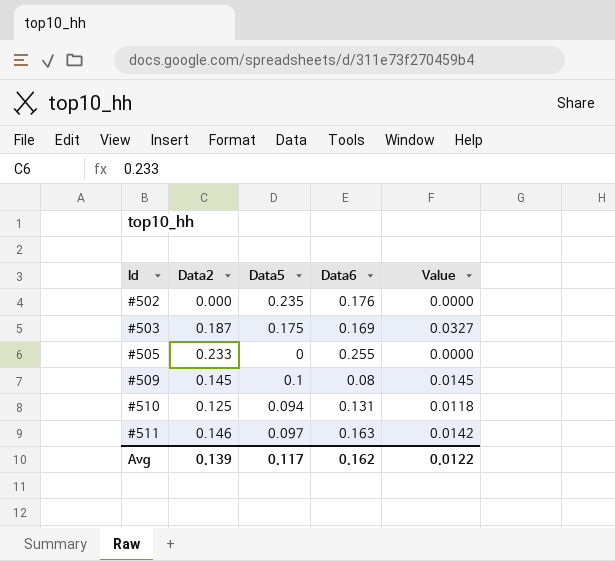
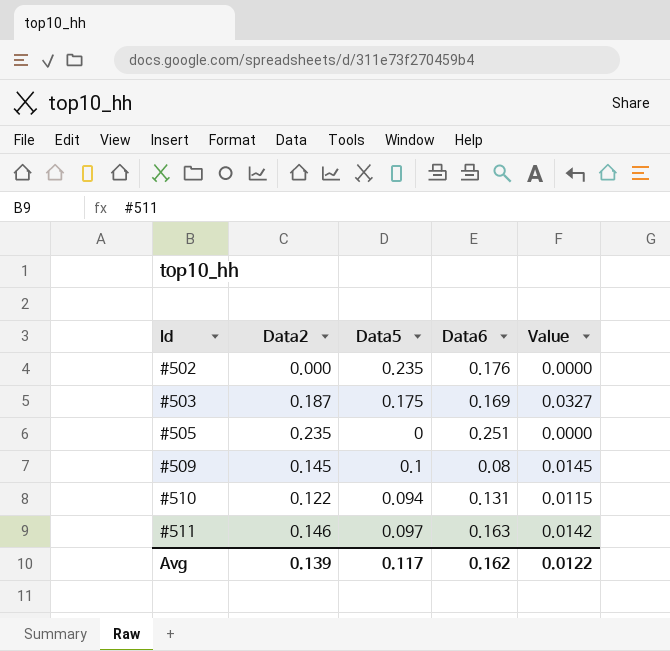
#505 | Data2: 0.233 -> 0.235
#505 | Data6: 0.255 -> 0.251
#510 | Data2: 0.125 -> 0.122
#510 | Value: 0.0118 -> 0.0115

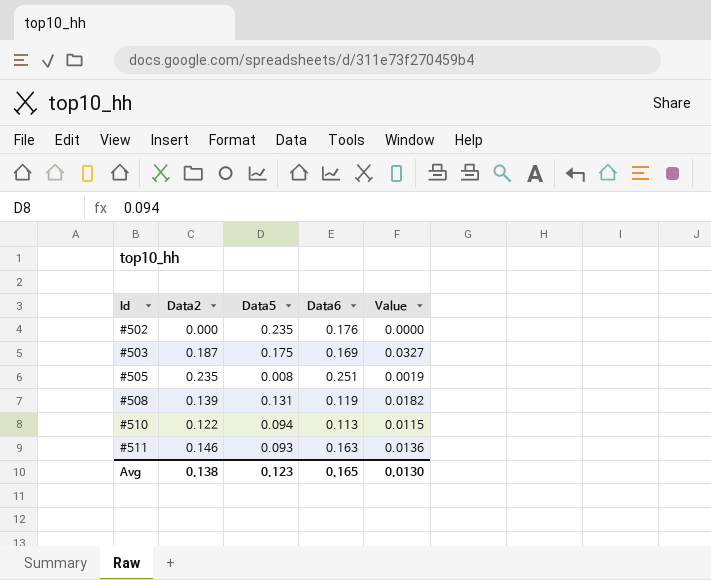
row #509: 0.145 | 0.1 | 0.08 | 0.0145 -> none
#505 | Data5: 0 -> 0.008
#505 | Value: 0.0000 -> 0.0019
row #508: none -> 0.139 | 0.131 | 0.119 | 0.0182
#510 | Data6: 0.131 -> 0.113
#511 | Data5: 0.097 -> 0.093
#511 | Value: 0.0142 -> 0.0136
Avg | Data2: 0.139 -> 0.138
Avg | Data5: 0.117 -> 0.123
Avg | Data6: 0.162 -> 0.165
Avg | Value: 0.0122 -> 0.0130

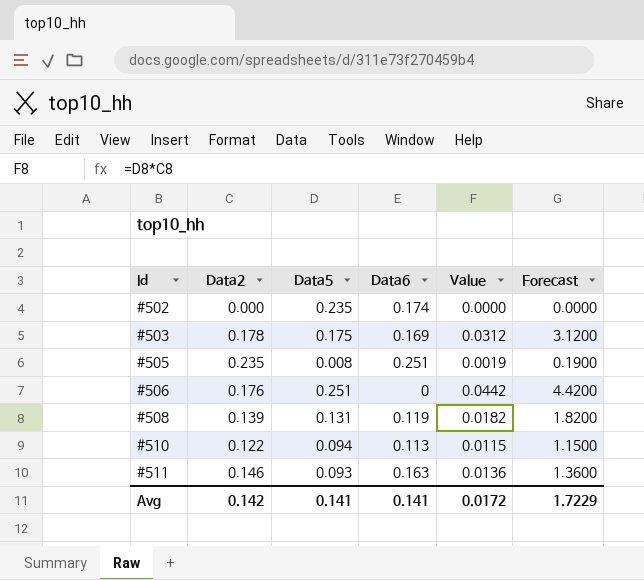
column Forecast | formula: none -> [Value] * 100
#502 | Data6: 0.176 -> 0.174
#503 | Data2: 0.187 -> 0.178
#503 | Value: 0.0327 -> 0.0312
row #506: none -> 0.176 | 0.251 | 0 | 0.0442 | 4.4200
Avg | Data2: 0.138 -> 0.142
Avg | Data5: 0.123 -> 0.141
Avg | Data6: 0.165 -> 0.141
Avg | Value: 0.0130 -> 0.0172

